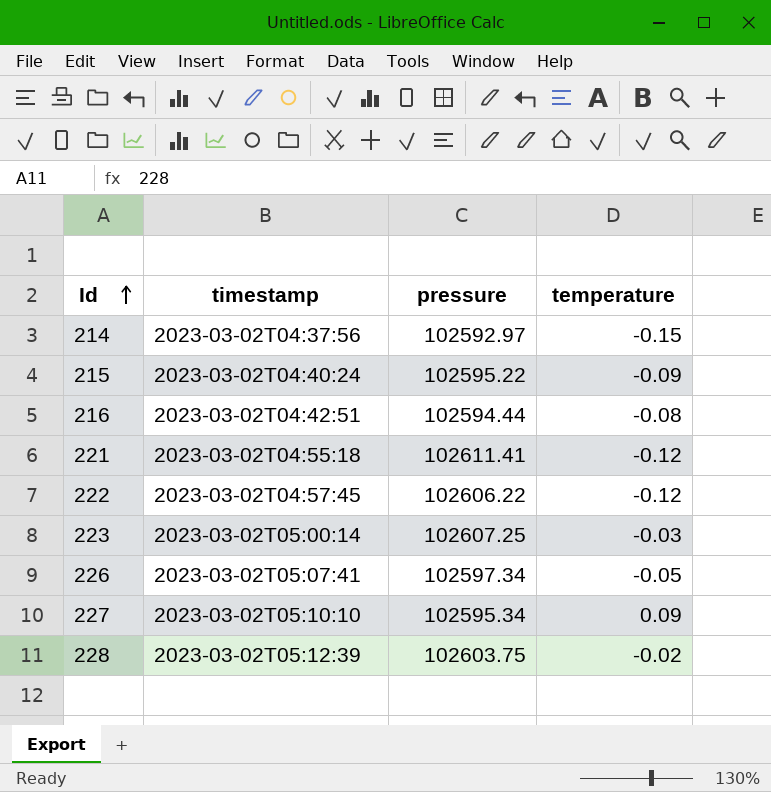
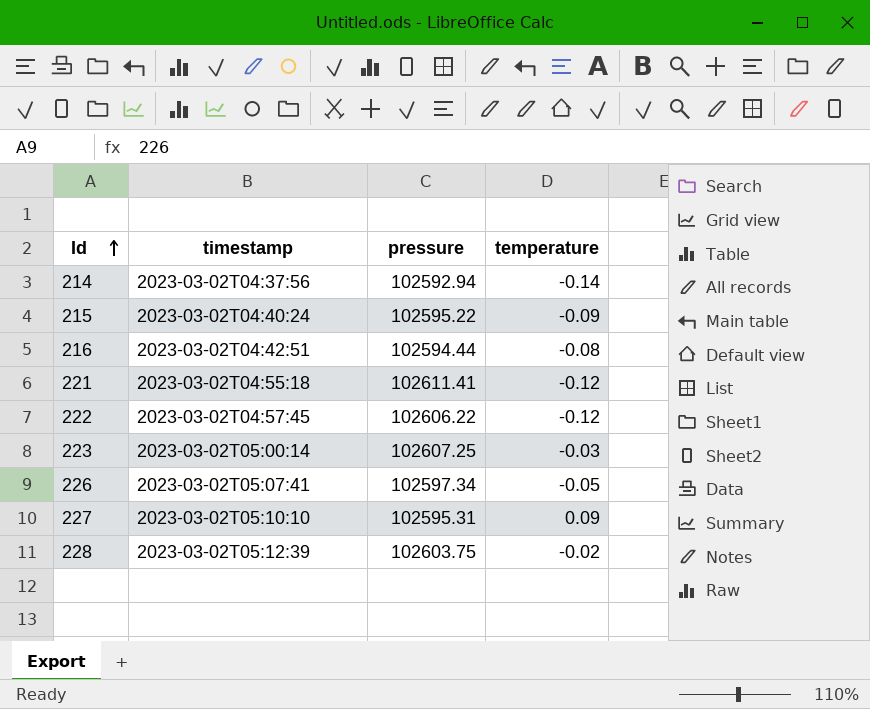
214 | pressure: 102592.97 -> 102592.94
214 | temperature: -0.15 -> -0.14
227 | pressure: 102595.34 -> 102595.31

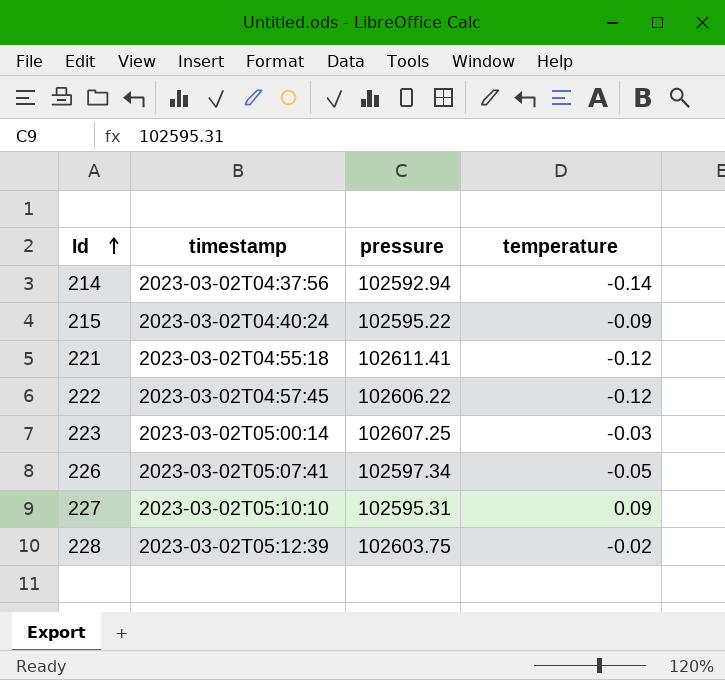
row 216: 2023-03-02T04:42:51 | 102594.44 | -0.08 -> none

